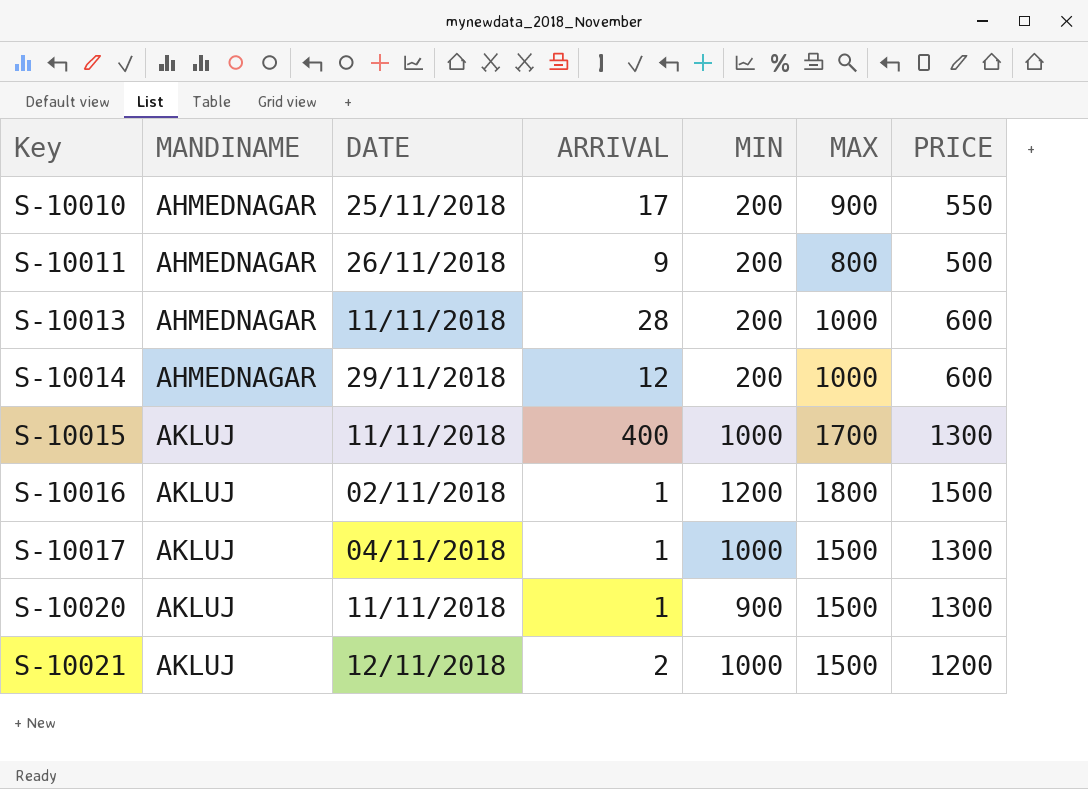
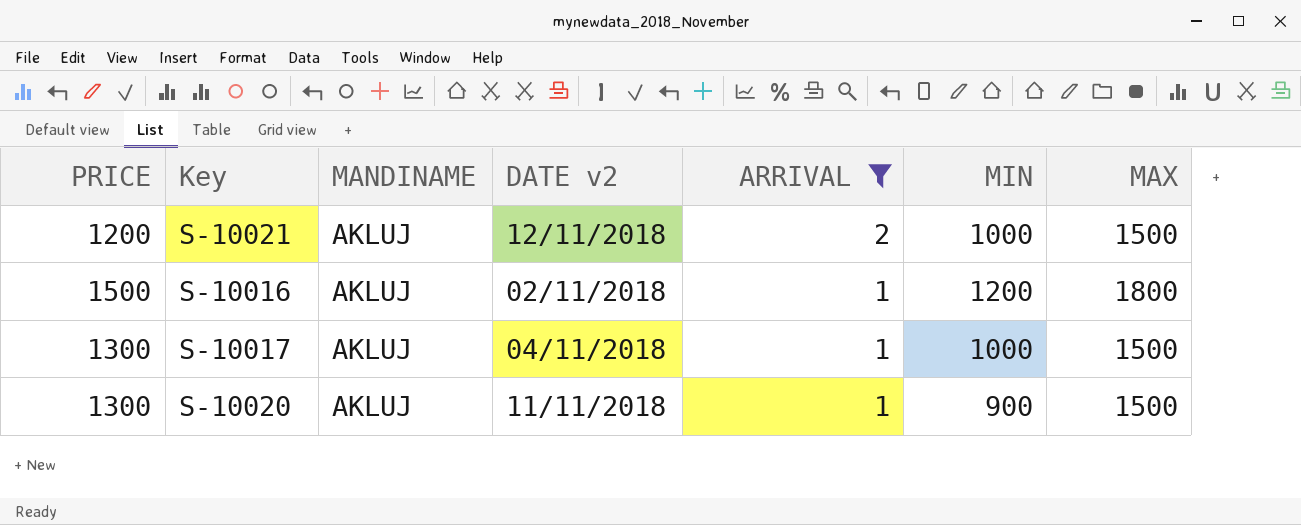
filter: none -> ARRIVAL <= 2
row order: Key ascending -> ARRIVAL descending
column PRICE | position: 7 -> 1
column name: DATE -> DATE v2

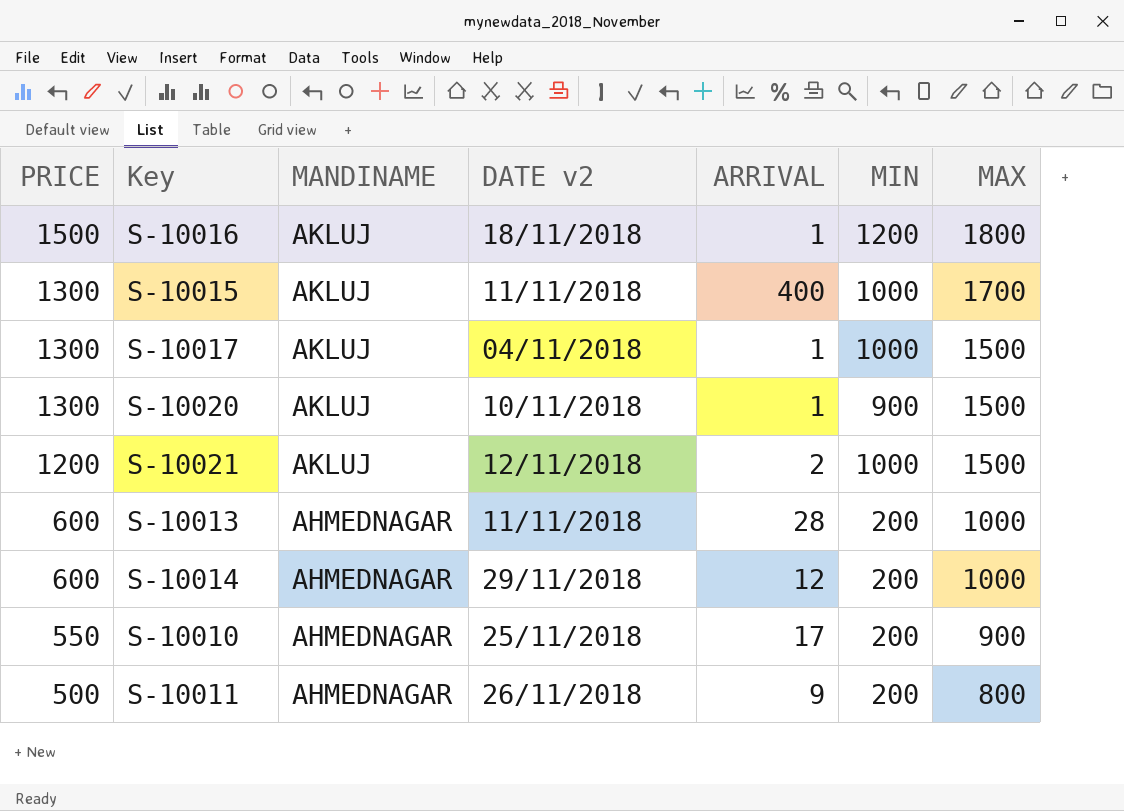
filter: ARRIVAL <= 2 -> none
row order: ARRIVAL descending -> PRICE descending
S-10016 | DATE v2: 02/11/2018 -> 18/11/2018
S-10020 | DATE v2: 11/11/2018 -> 10/11/2018

